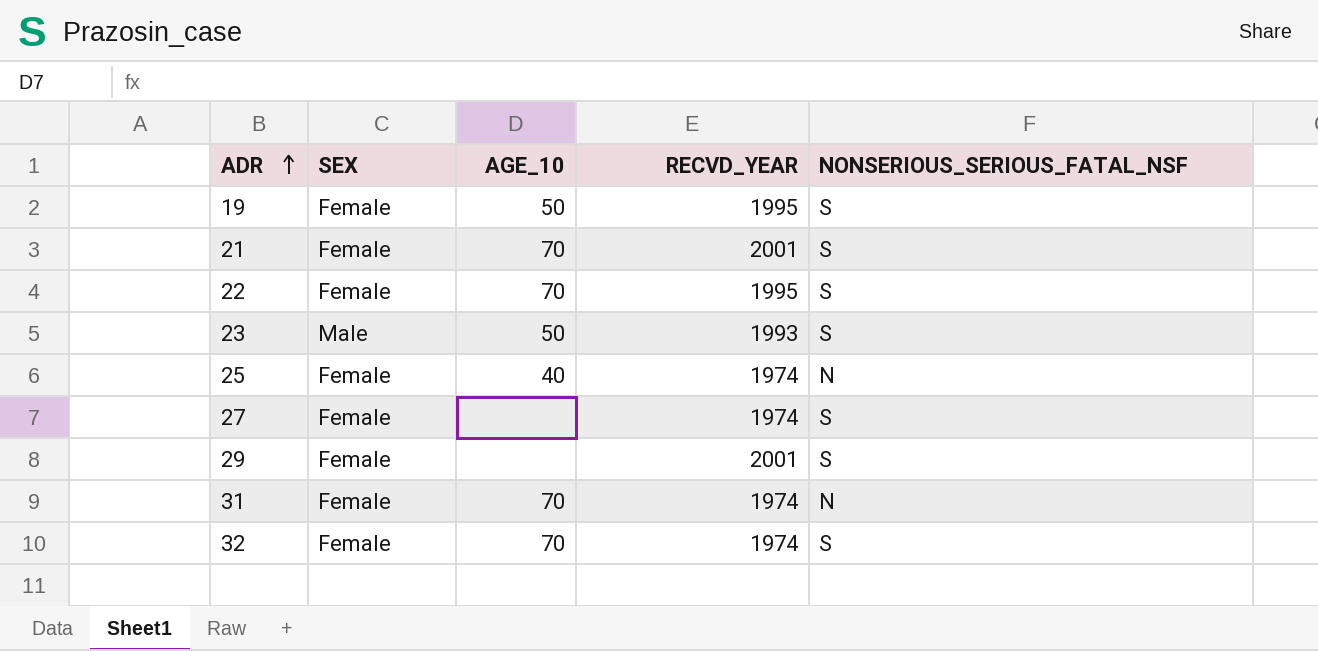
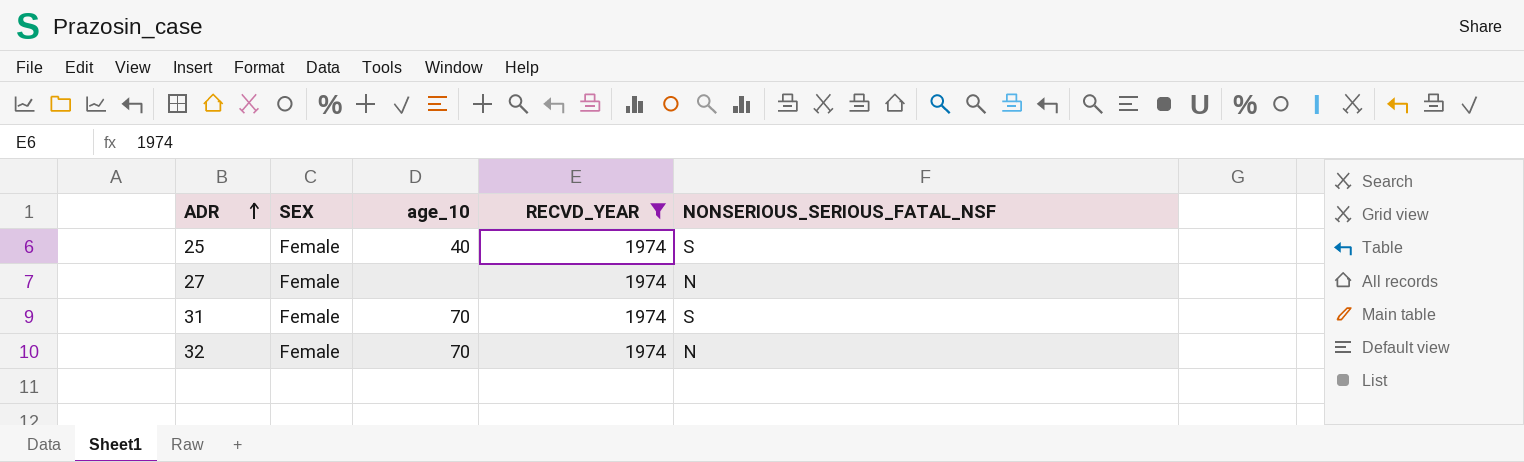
filter: none -> RECVD_YEAR = 1974
column name: AGE_10 -> age_10
25 | NONSERIOUS_SERIOUS_FATAL_NSF: N -> S
27 | NONSERIOUS_SERIOUS_FATAL_NSF: S -> N
31 | NONSERIOUS_SERIOUS_FATAL_NSF: N -> S
32 | NONSERIOUS_SERIOUS_FATAL_NSF: S -> N

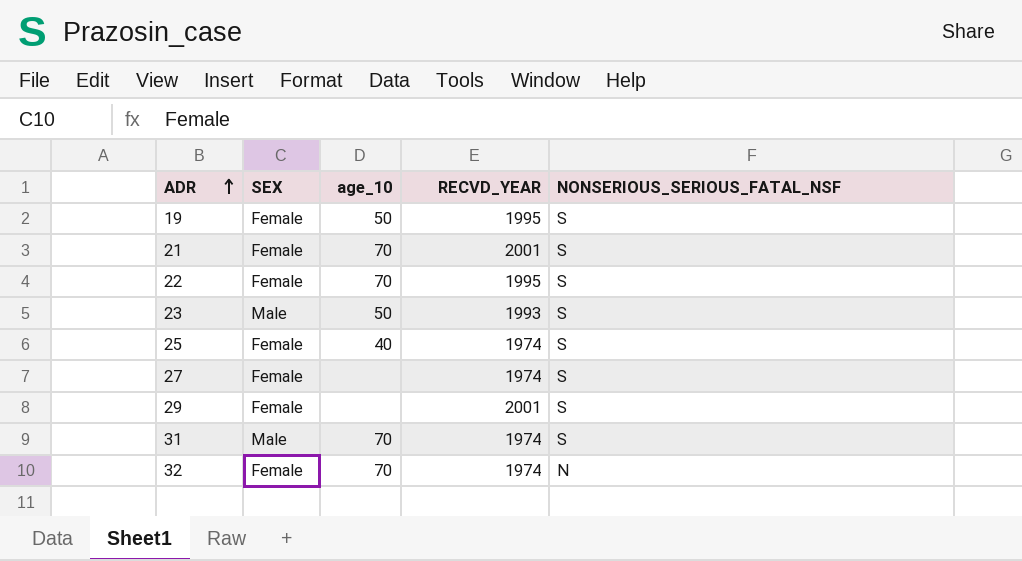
filter: RECVD_YEAR = 1974 -> none
27 | NONSERIOUS_SERIOUS_FATAL_NSF: N -> S
31 | SEX: Female -> Male

